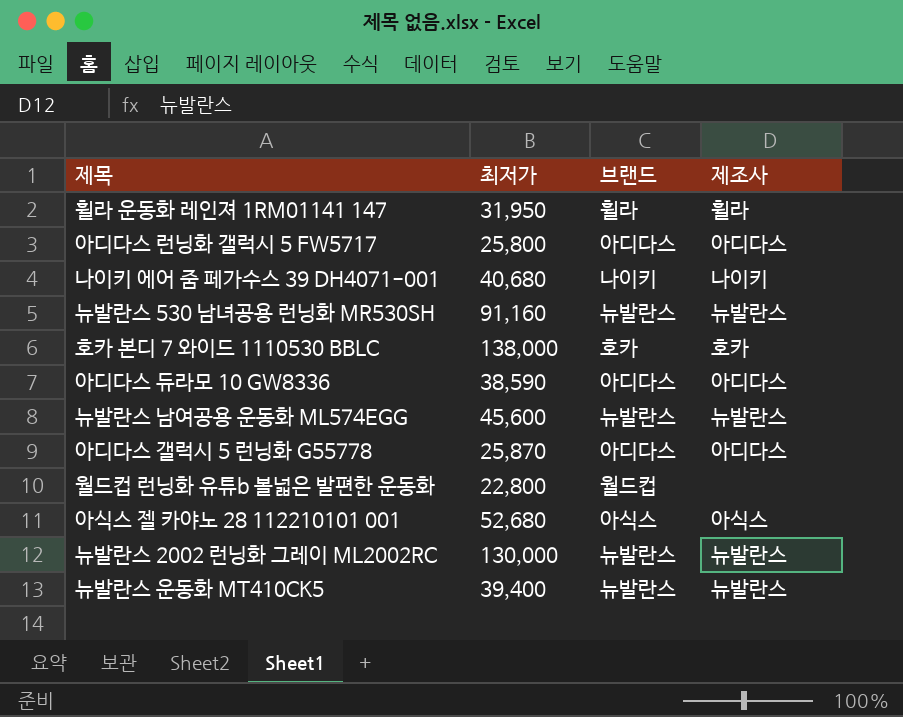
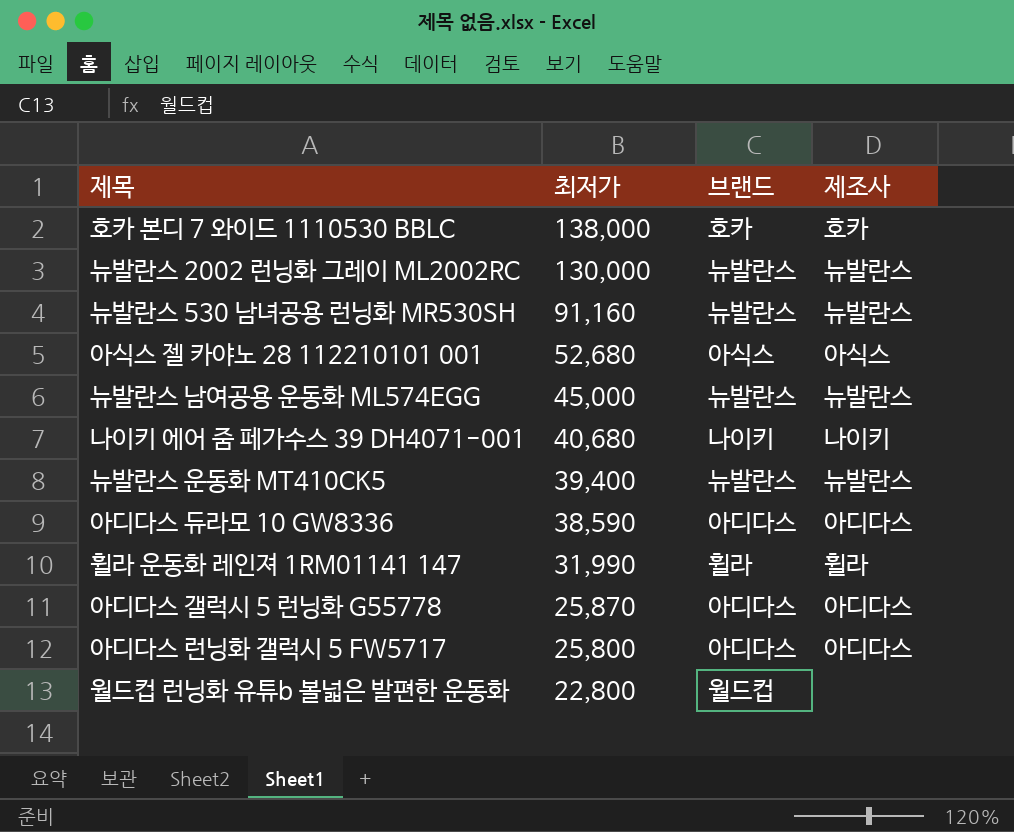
row order: none -> 최저가 descending
뉴발란스 남여공용 운동화 ML574EGG | 최저가: 45,600 -> 45,000
휠라 운동화 레인져 1RM01141 147 | 최저가: 31,950 -> 31,990

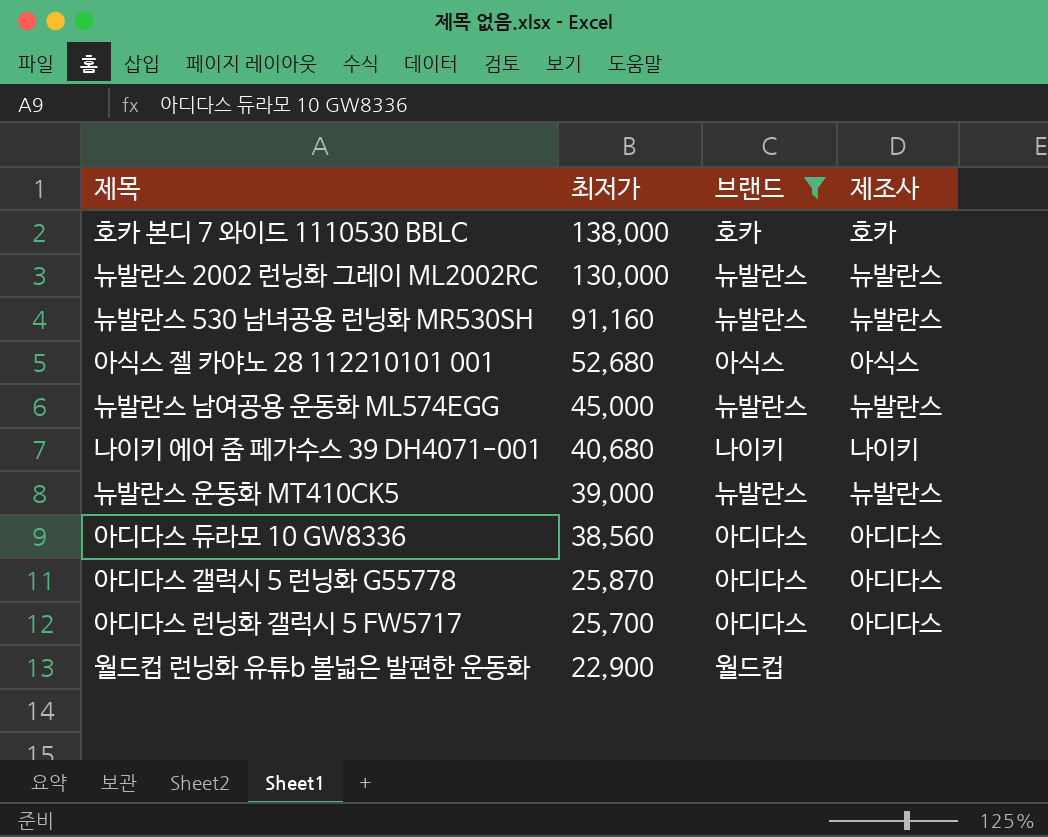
filter: none -> 브랜드 != 휠라
뉴발란스 운동화 MT410CK5 | 최저가: 39,400 -> 39,000
아디다스 듀라모 10 GW8336 | 최저가: 38,590 -> 38,560
아디다스 런닝화 갤럭시 5 FW5717 | 최저가: 25,800 -> 25,700
월드컵 런닝화 유튜b 볼넓은 발편한 운동화 | 최저가: 22,800 -> 22,900

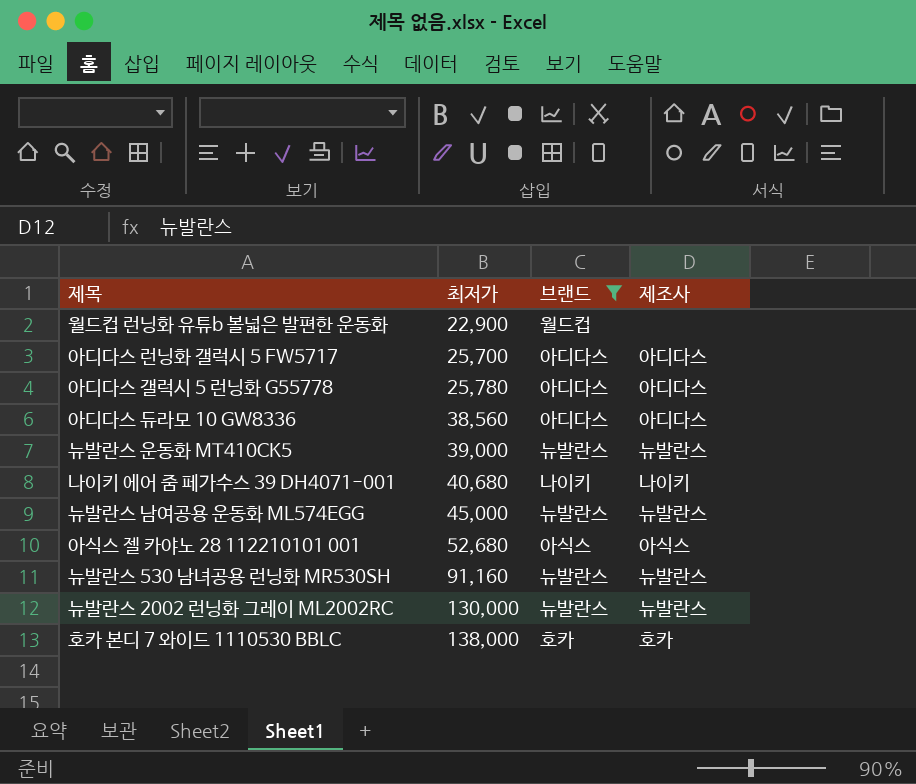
row order: 최저가 descending -> 최저가 ascending
아디다스 갤럭시 5 런닝화 G55778 | 최저가: 25,870 -> 25,780

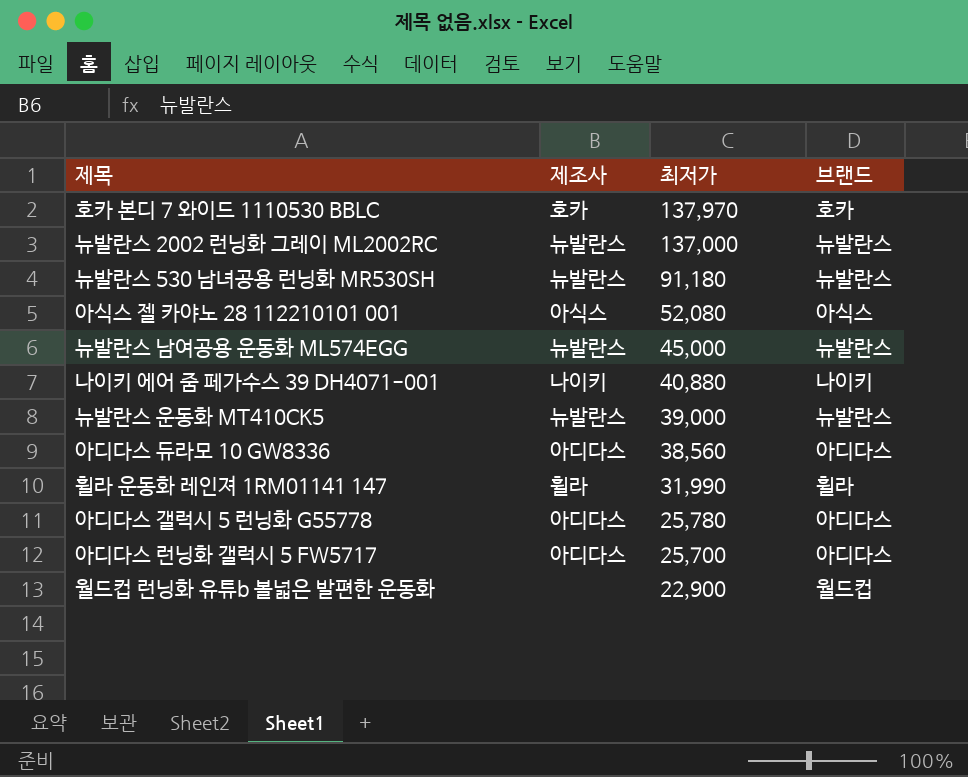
filter: 브랜드 != 휠라 -> none
row order: 최저가 ascending -> 최저가 descending
column 제조사 | position: 4 -> 2
호카 본디 7 와이드 1110530 BBLC | 최저가: 138,000 -> 137,970
뉴발란스 2002 런닝화 그레이 ML2002RC | 최저가: 130,000 -> 137,000
뉴발란스 530 남녀공용 런닝화 MR530SH | 최저가: 91,160 -> 91,180
아식스 젤 카야노 28 112210101 001 | 최저가: 52,680 -> 52,080
나이키 에어 줌 페가수스 39 DH4071-001 | 최저가: 40,680 -> 40,880

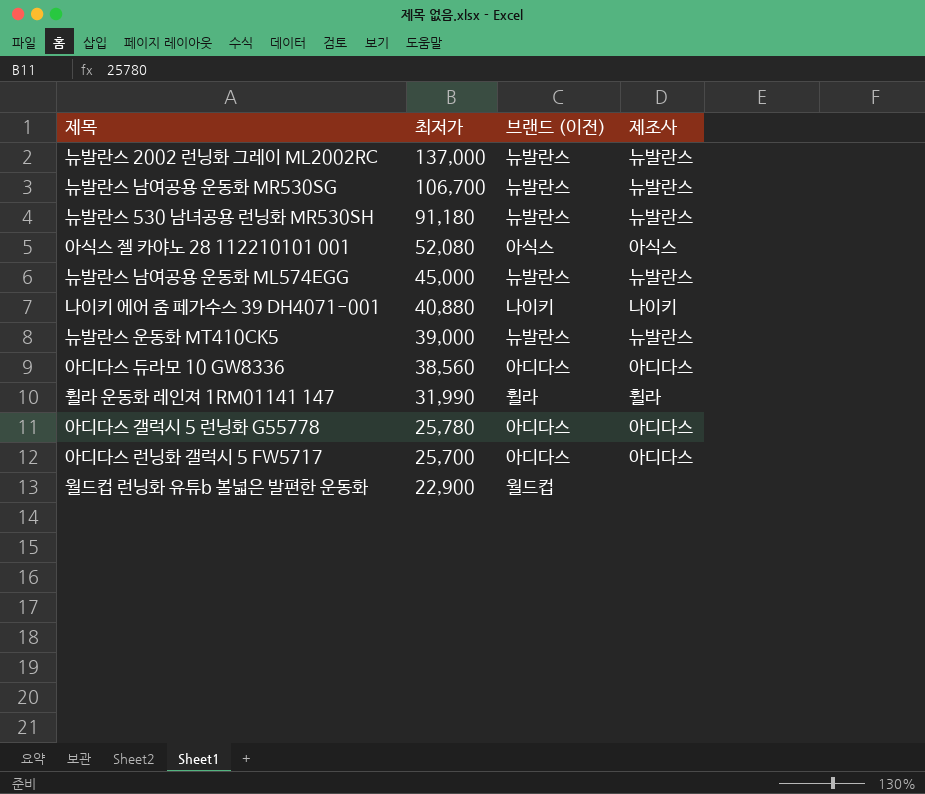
column name: 브랜드 -> 브랜드 (이전)
column 제조사 | position: 2 -> 4
row 호카 본디 7 와이드 1110530 BBLC: 호카 | 137,970 | 호카 -> none
row 뉴발란스 남여공용 운동화 MR530SG: none -> 106,700 | 뉴발란스 | 뉴발란스

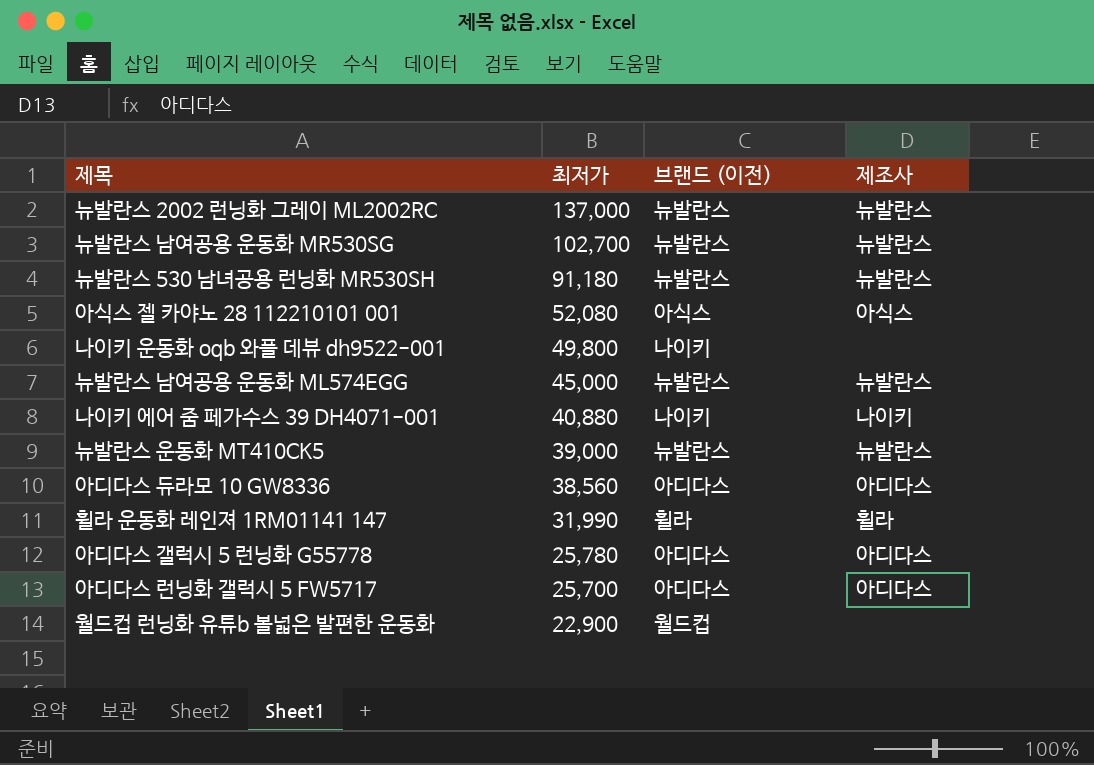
뉴발란스 남여공용 운동화 MR530SG | 최저가: 106,700 -> 102,700
row 나이키 운동화 oqb 와플 데뷰 dh9522-001: none -> 49,800 | 나이키 | none

